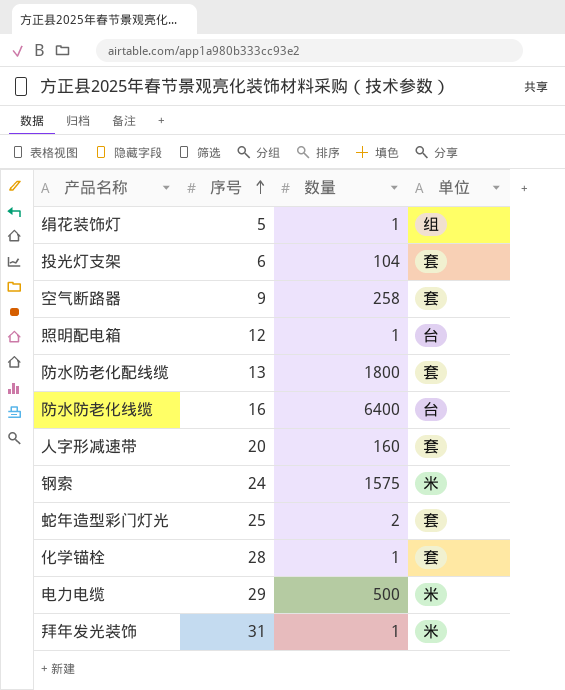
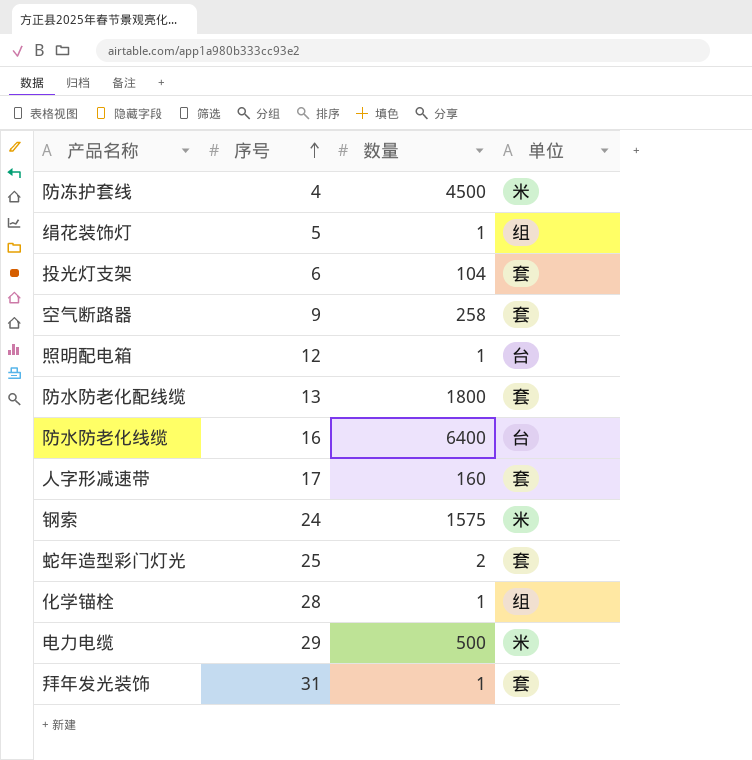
row 防冻护套线: none -> 4 | 4500 | 米
人字形减速带 | 序号: 20 -> 17
化学锚栓 | 单位: 套 -> 组
拜年发光装饰 | 单位: 米 -> 套

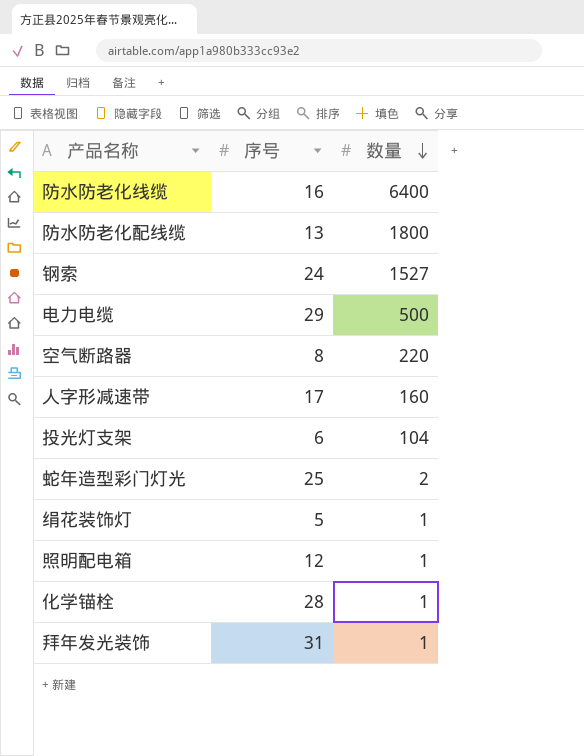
row order: 序号 ascending -> 数量 descending
column 单位 | position: 4 -> none
row 防冻护套线: 4 | 4500 | 米 -> none
钢索 | 数量: 1575 -> 1527
空气断路器 | 序号: 9 -> 8
空气断路器 | 数量: 258 -> 220

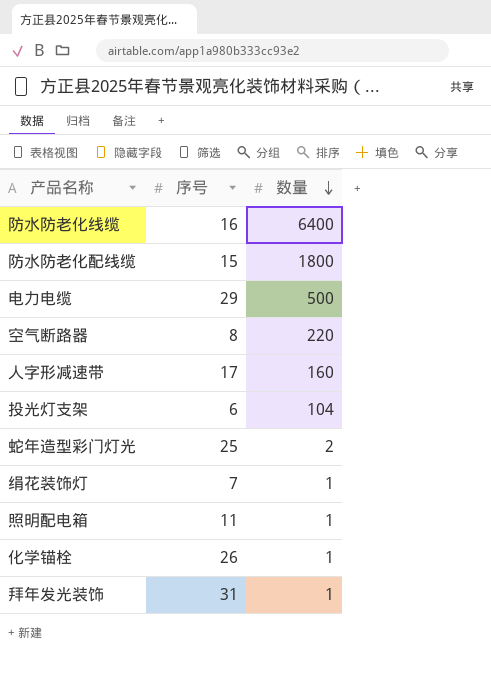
row 钢索: 24 | 1527 -> none
防水防老化配线缆 | 序号: 13 -> 15
绢花装饰灯 | 序号: 5 -> 7
照明配电箱 | 序号: 12 -> 11
化学锚栓 | 序号: 28 -> 26

